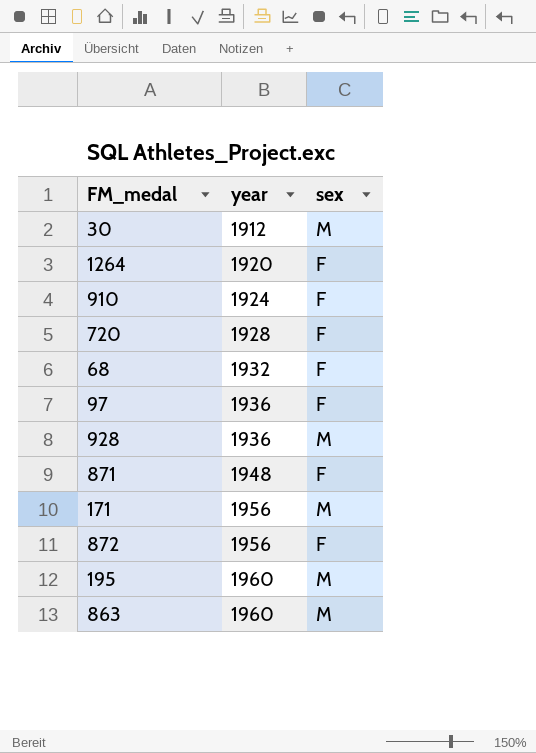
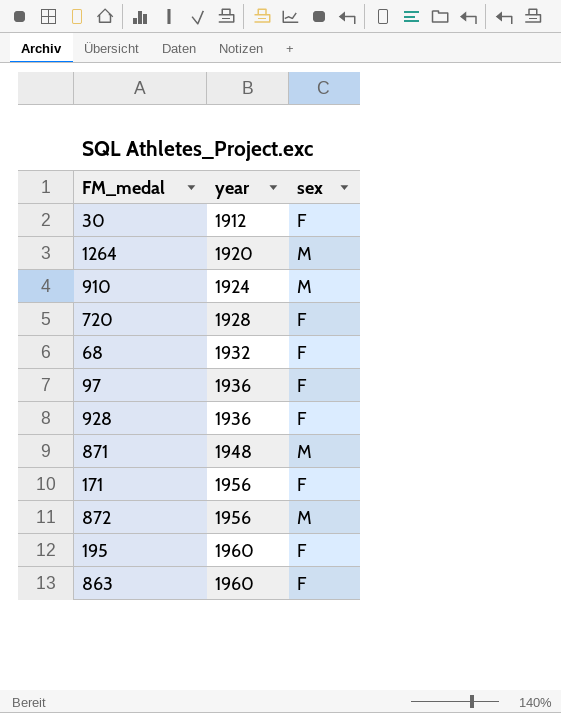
30 | sex: M -> F
1264 | sex: F -> M
910 | sex: F -> M
928 | sex: M -> F
871 | sex: F -> M
171 | sex: M -> F
872 | sex: F -> M
195 | sex: M -> F
863 | sex: M -> F

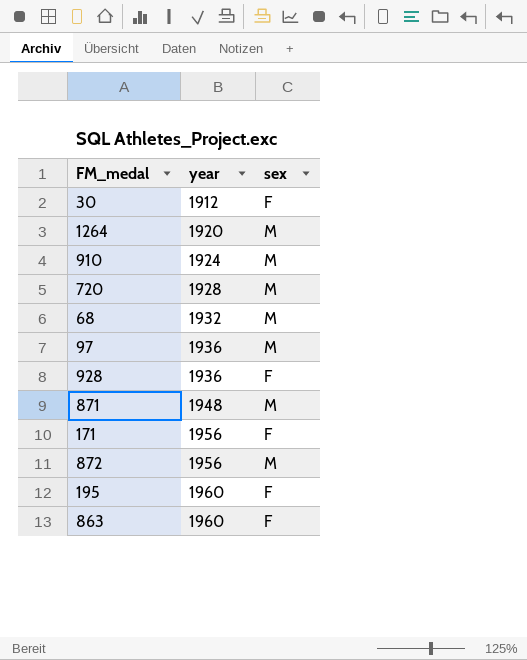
720 | sex: F -> M
68 | sex: F -> M
97 | sex: F -> M

